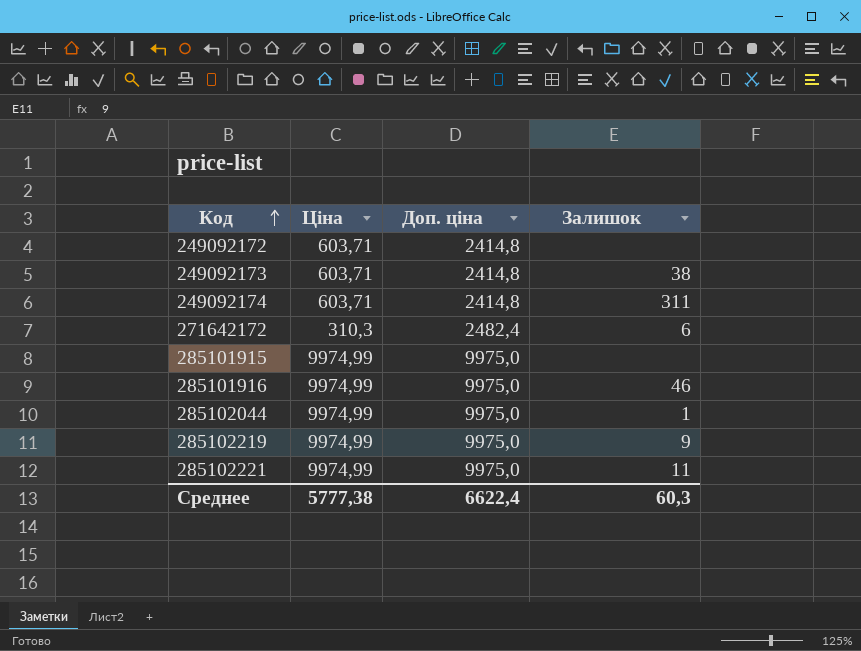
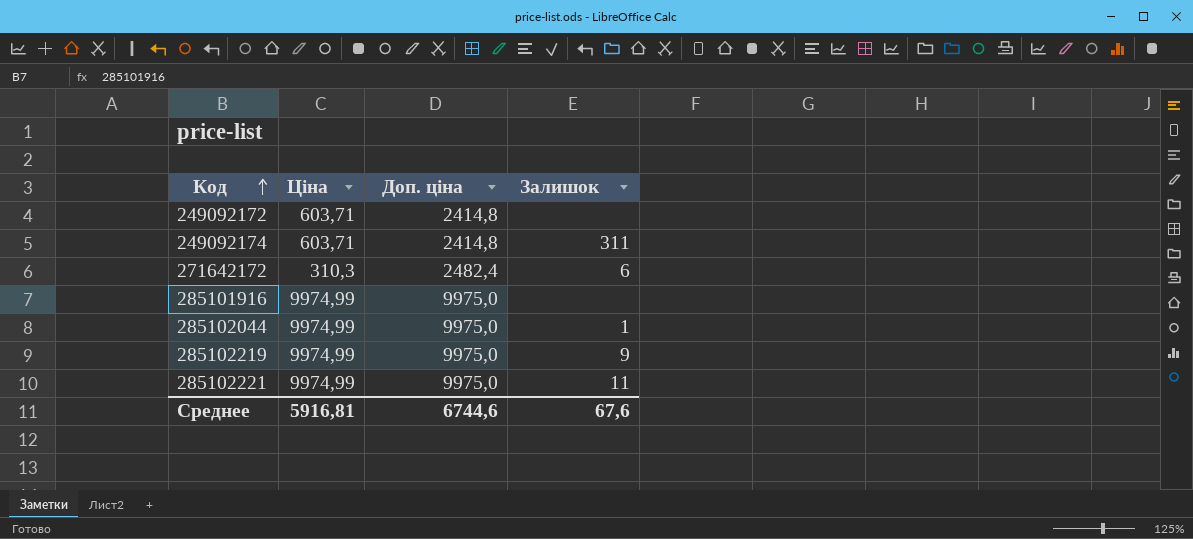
row 249092173: 603,71 | 2414,8 | 38 -> none
row 285101915: 9974,99 | 9975,0 | none -> none
285101916 | Залишок: 46 -> none
Среднее | Ціна: 5777,38 -> 5916,81
Среднее | Доп. ціна: 6622,4 -> 6744,6
Среднее | Залишок: 60,3 -> 67,6

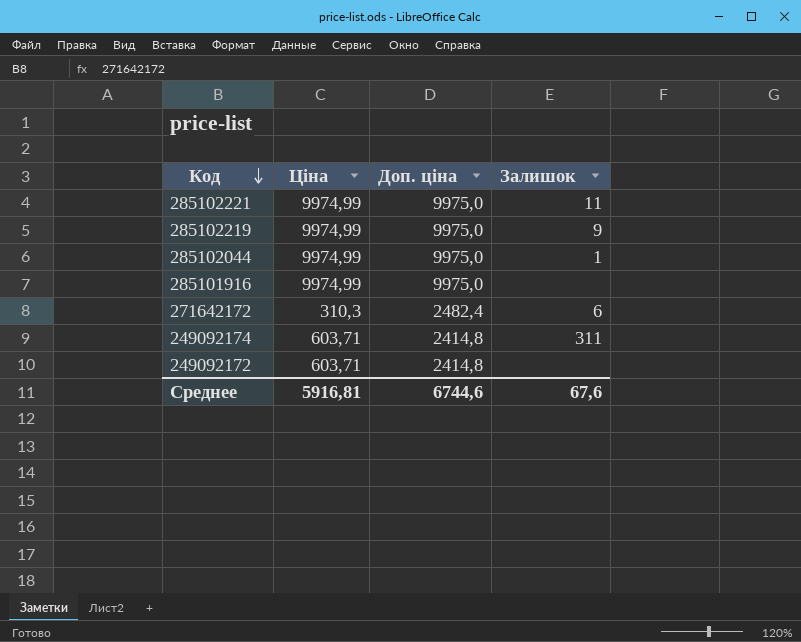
row order: Код ascending -> Код descending

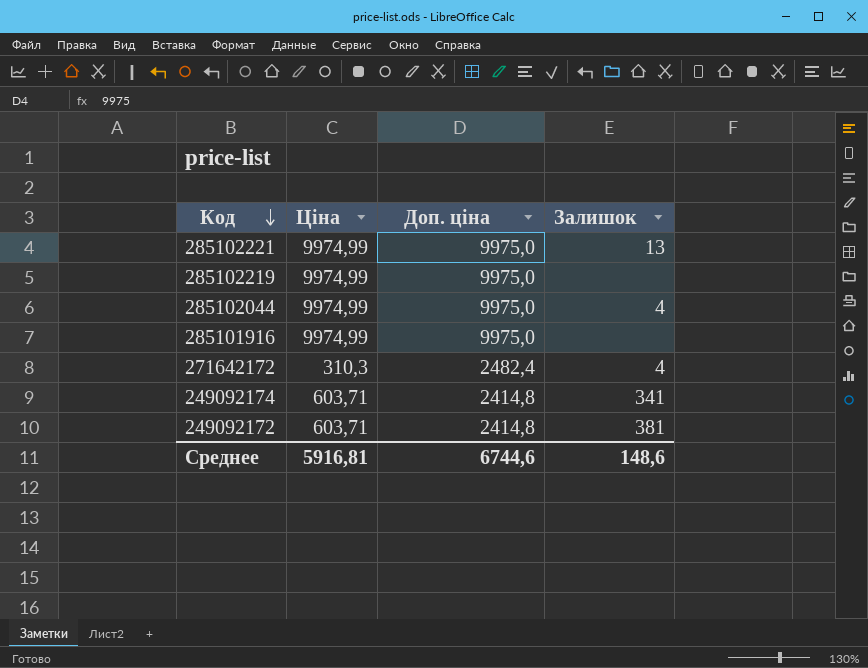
285102221 | Залишок: 11 -> 13
285102219 | Залишок: 9 -> none
285102044 | Залишок: 1 -> 4
271642172 | Залишок: 6 -> 4
249092174 | Залишок: 311 -> 341
249092172 | Залишок: none -> 381
Среднее | Залишок: 67,6 -> 148,6

